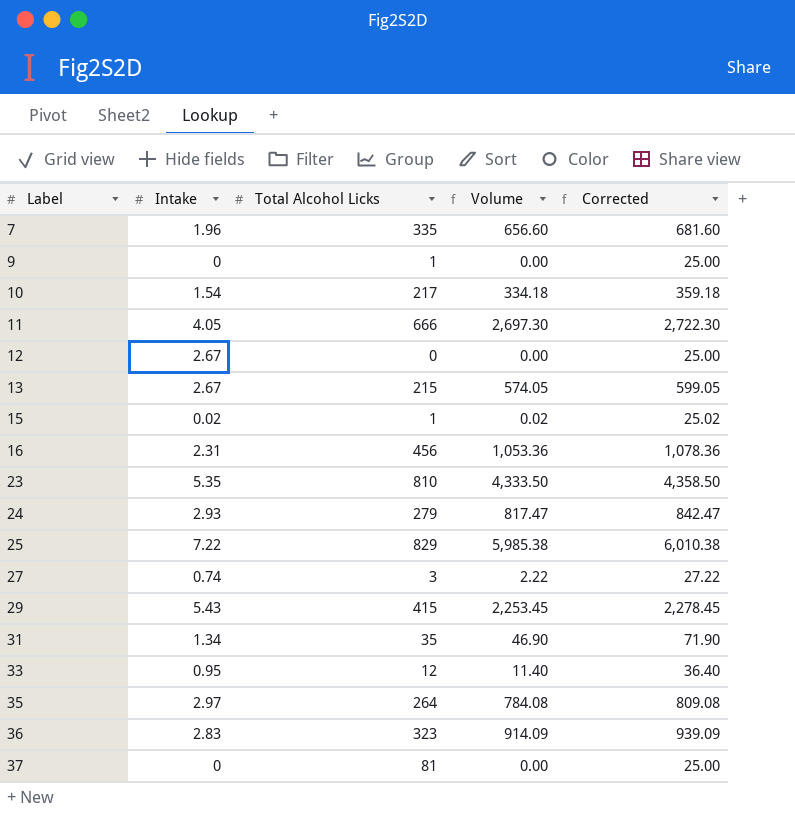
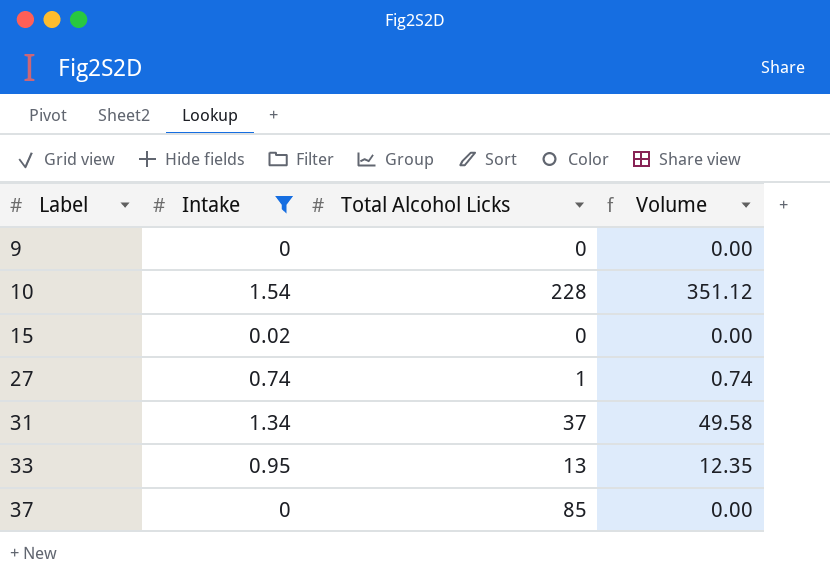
filter: none -> Intake <= 1.54
column Corrected | formula: [Volume] + 25 -> none
9 | Total Alcohol Licks: 1 -> 0
10 | Total Alcohol Licks: 217 -> 228
10 | Volume: 334.18 -> 351.12
15 | Total Alcohol Licks: 1 -> 0
15 | Volume: 0.02 -> 0.00
27 | Total Alcohol Licks: 3 -> 1
27 | Volume: 2.22 -> 0.74
31 | Total Alcohol Licks: 35 -> 37
31 | Volume: 46.90 -> 49.58
33 | Total Alcohol Licks: 12 -> 13
33 | Volume: 11.40 -> 12.35
37 | Total Alcohol Licks: 81 -> 85

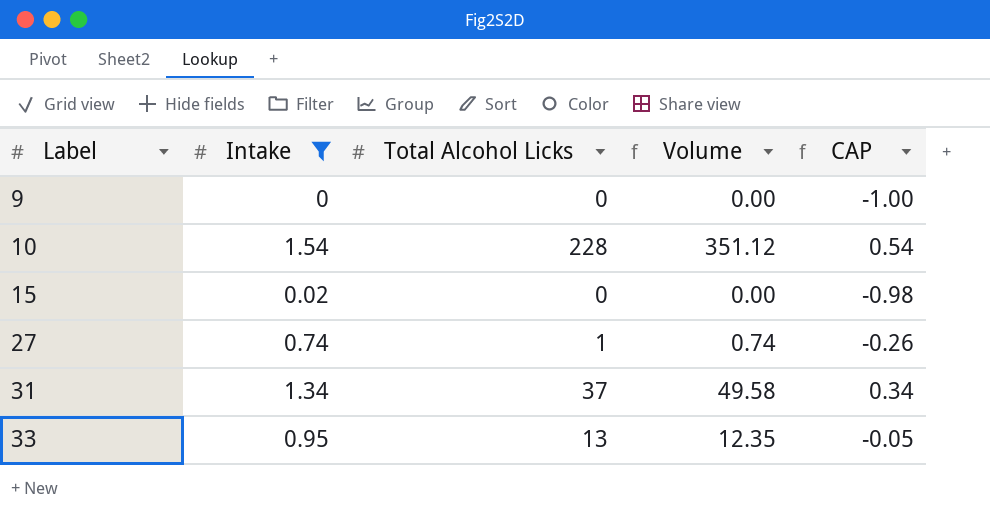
column CAP | formula: none -> [Intake] - 1
row 37: 0 | 85 | 0.00 -> none

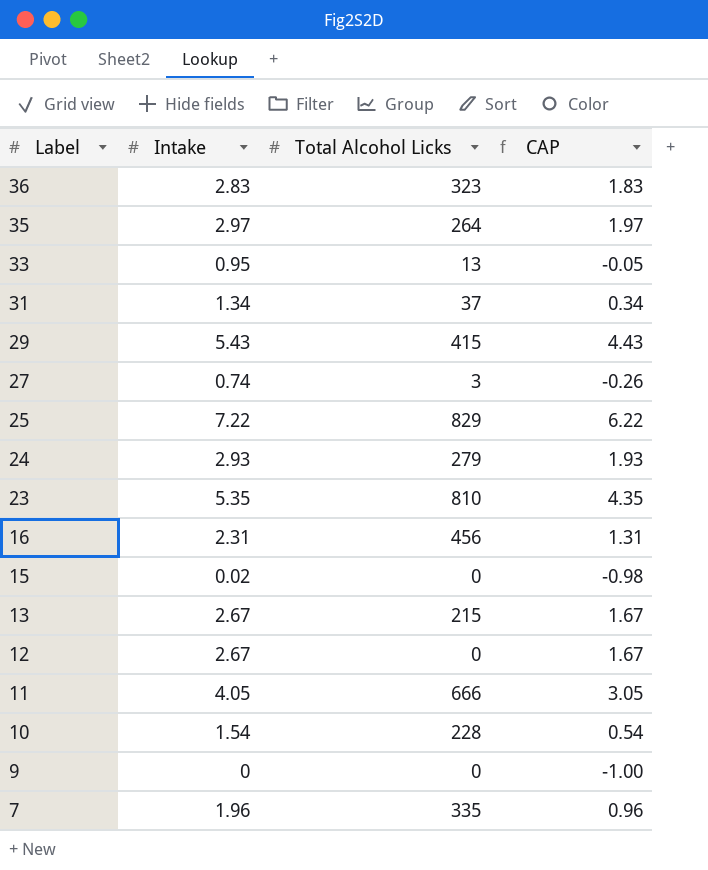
filter: Intake <= 1.54 -> none
row order: Label ascending -> Label descending
column Volume | formula: [Intake] * [Total Alcohol Licks] -> none
27 | Total Alcohol Licks: 1 -> 3

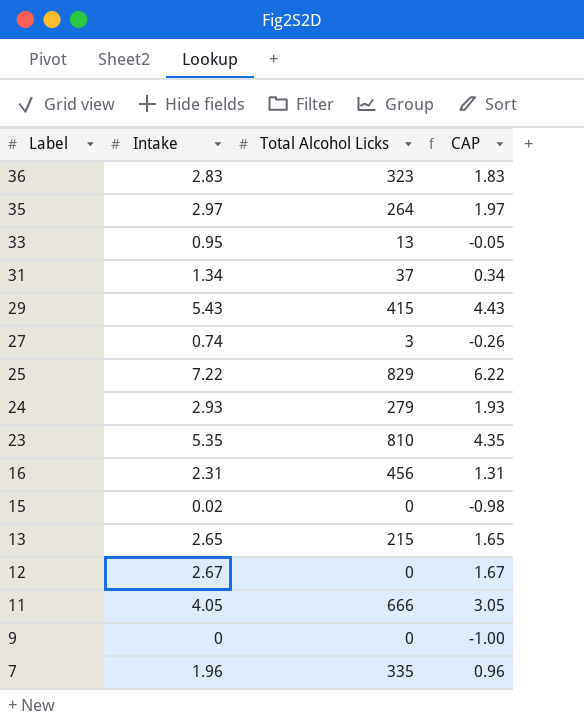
row 10: 1.54 | 228 | 0.54 -> none
13 | Intake: 2.67 -> 2.65
13 | CAP: 1.67 -> 1.65

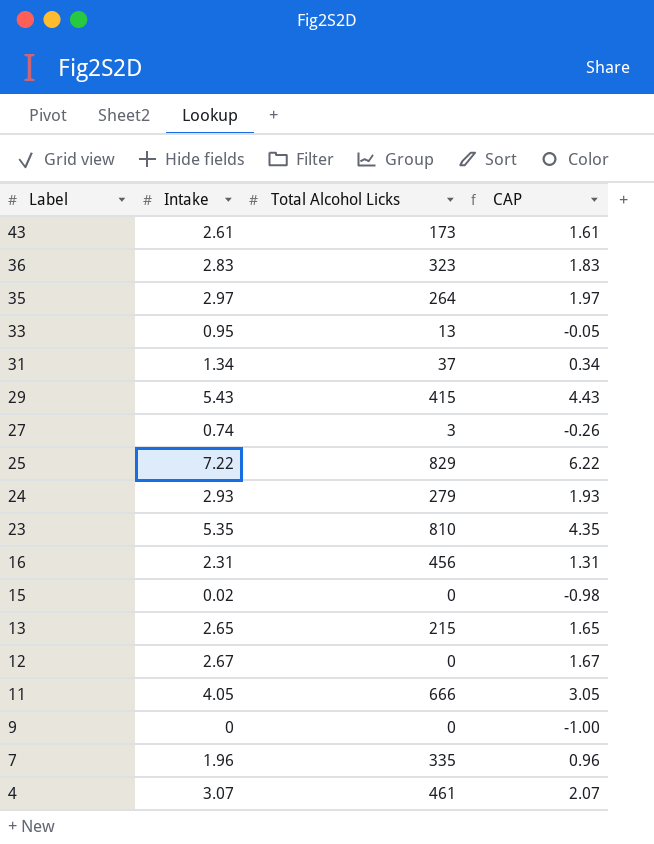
row 43: none -> 2.61 | 173 | 1.61
row 4: none -> 3.07 | 461 | 2.07

